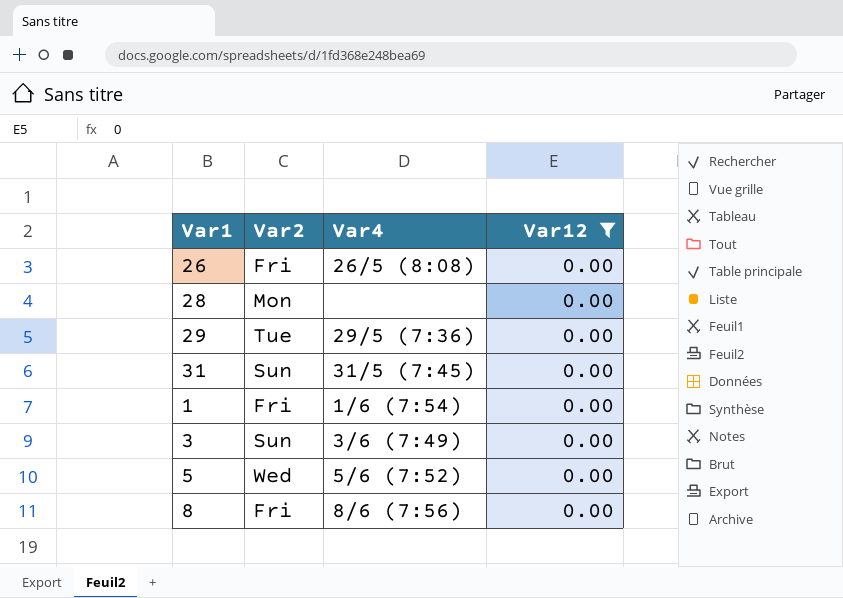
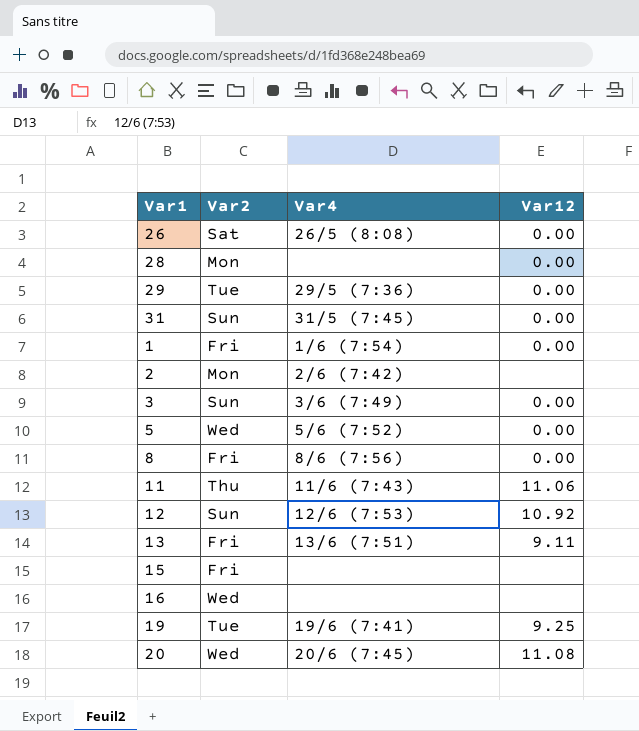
filter: Var12 = 0.00 -> none
26 | Var2: Fri -> Sat

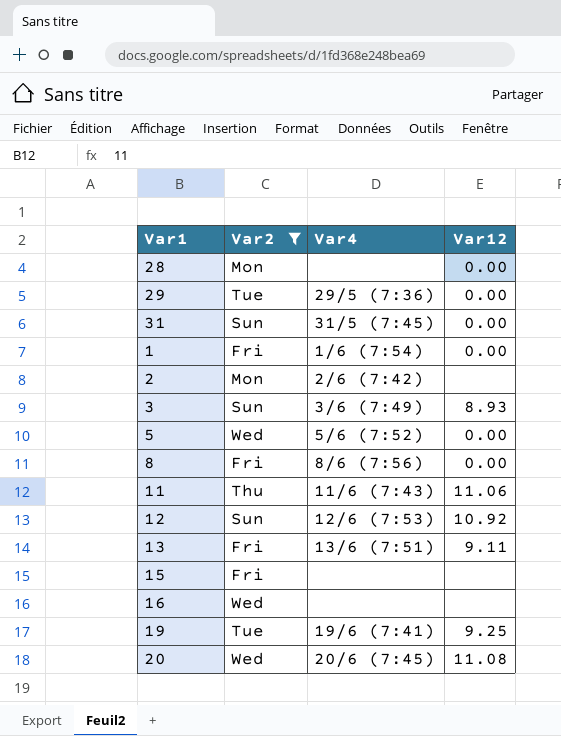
filter: none -> Var2 != Sat
3 | Var12: 0.00 -> 8.93

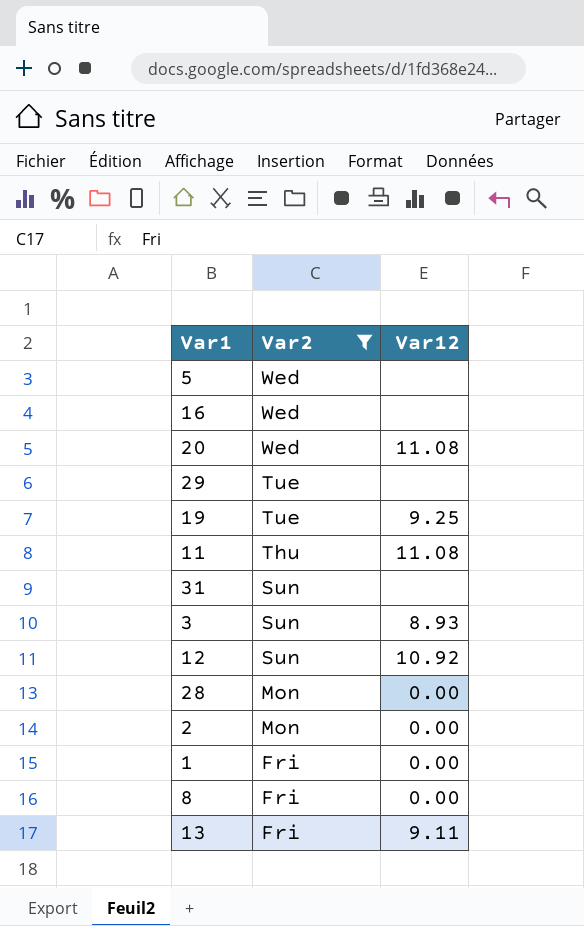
row order: none -> Var2 descending
column Var4 | position: 3 -> none
row 15: Fri | none | none -> none
5 | Var12: 0.00 -> none
29 | Var12: 0.00 -> none
11 | Var12: 11.06 -> 11.08
31 | Var12: 0.00 -> none
2 | Var12: none -> 0.00

